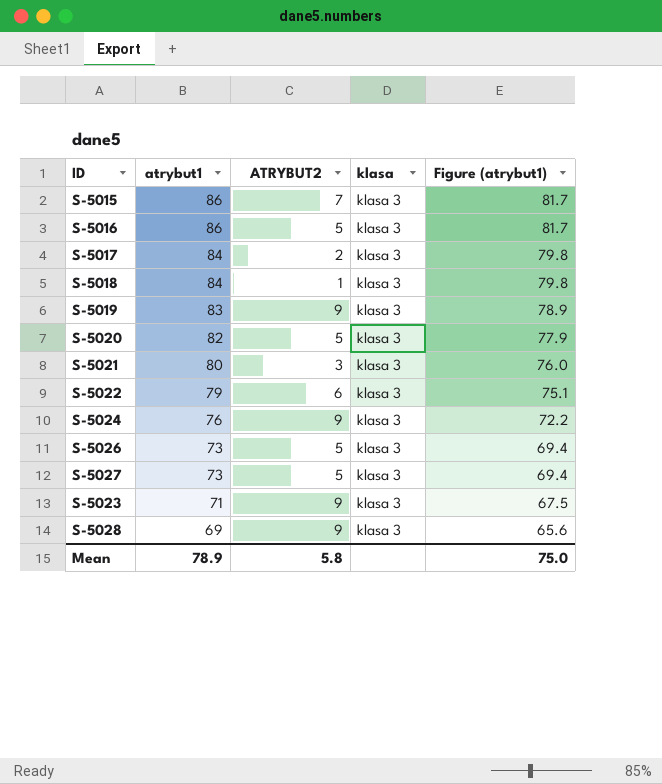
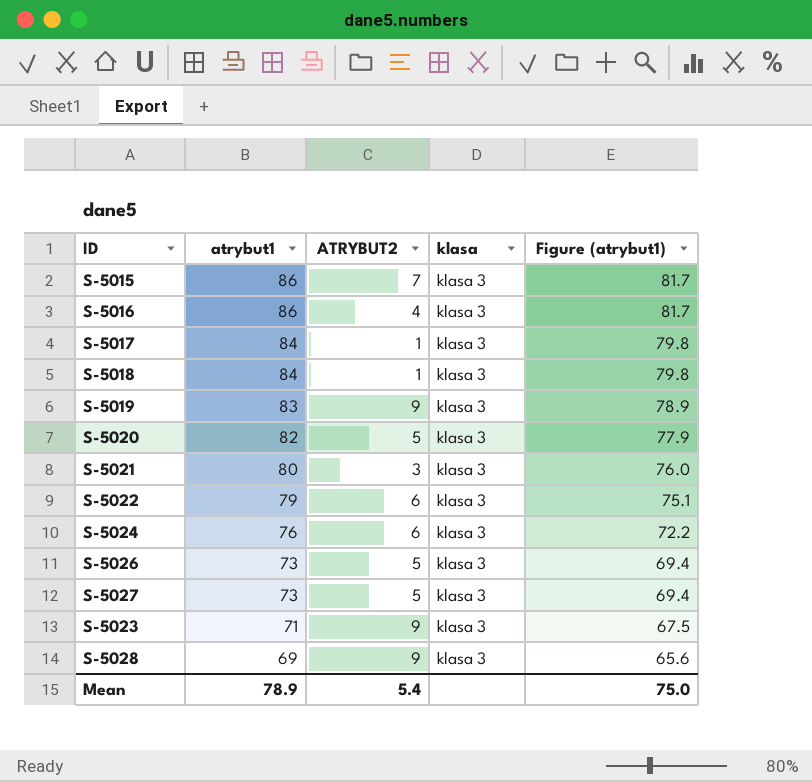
S-5016 | ATRYBUT2: 5 -> 4
S-5017 | ATRYBUT2: 2 -> 1
S-5024 | ATRYBUT2: 9 -> 6
Mean | ATRYBUT2: 5.8 -> 5.4

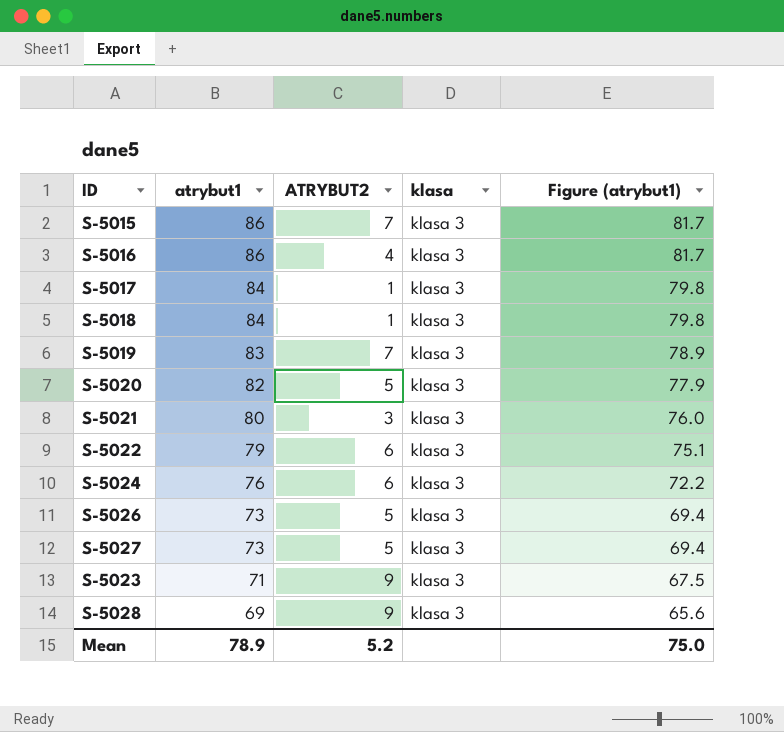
S-5019 | ATRYBUT2: 9 -> 7
Mean | ATRYBUT2: 5.4 -> 5.2

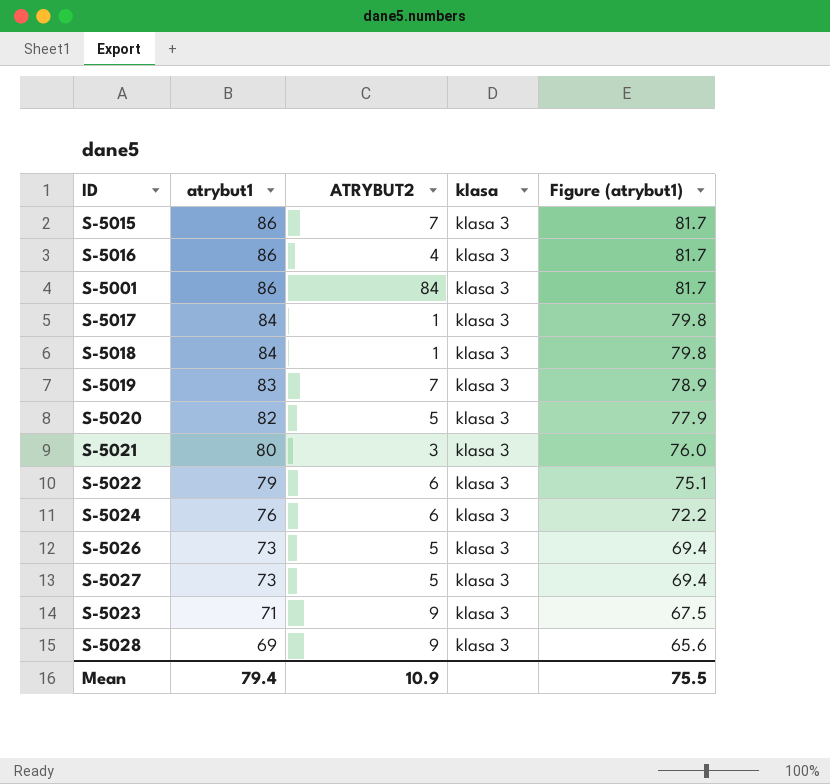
row S-5001: none -> 86 | 84 | klasa 3 | 81.7
Mean | atrybut1: 78.9 -> 79.4
Mean | ATRYBUT2: 5.2 -> 10.9
Mean | Figure (atrybut1): 75.0 -> 75.5

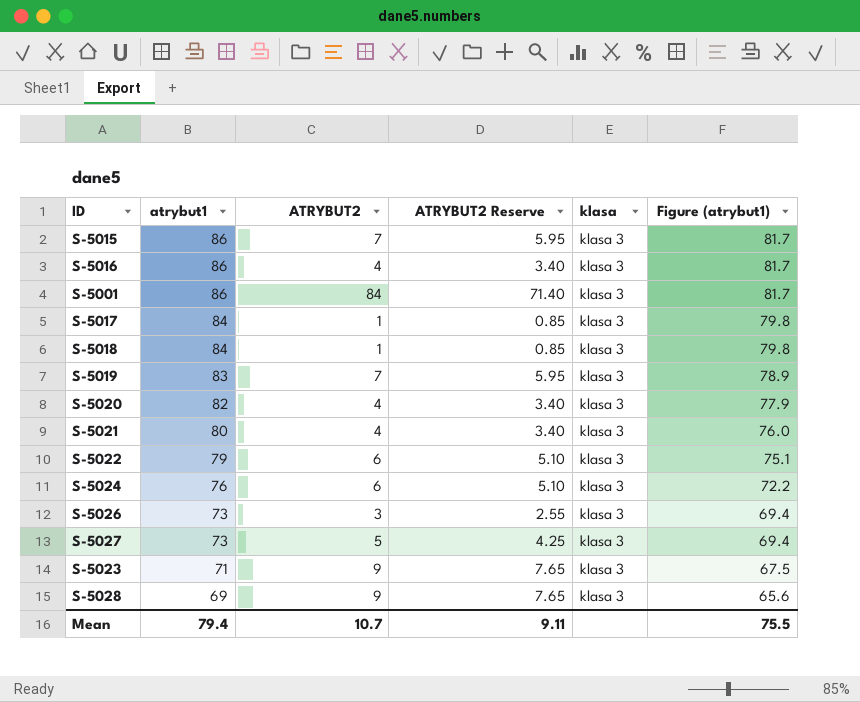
column ATRYBUT2 Reserve | formula: none -> [ATRYBUT2] * 0.85
S-5020 | ATRYBUT2: 5 -> 4
S-5021 | ATRYBUT2: 3 -> 4
S-5026 | ATRYBUT2: 5 -> 3
Mean | ATRYBUT2: 10.9 -> 10.7

